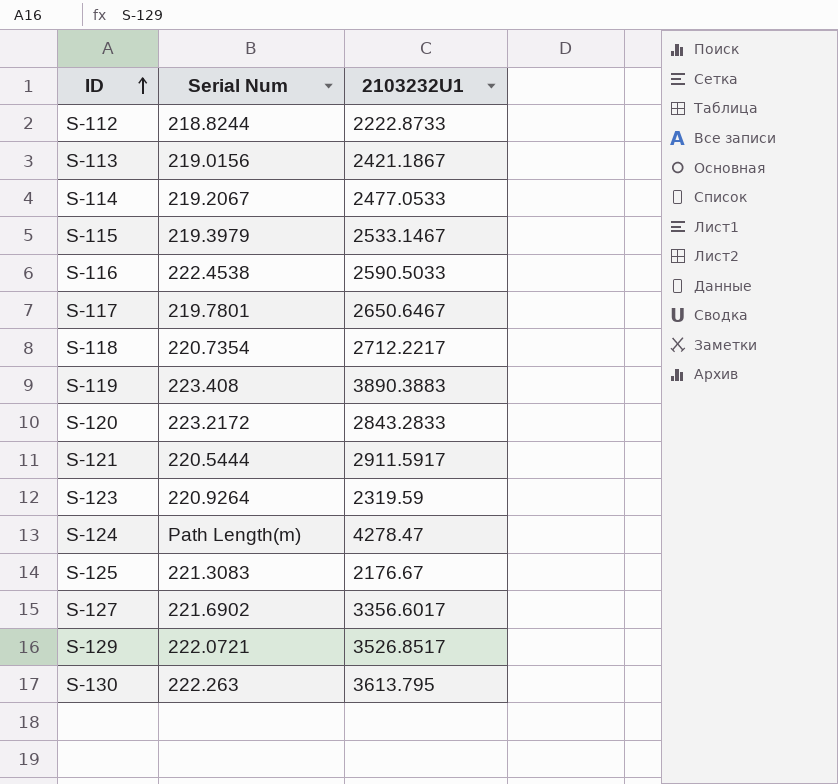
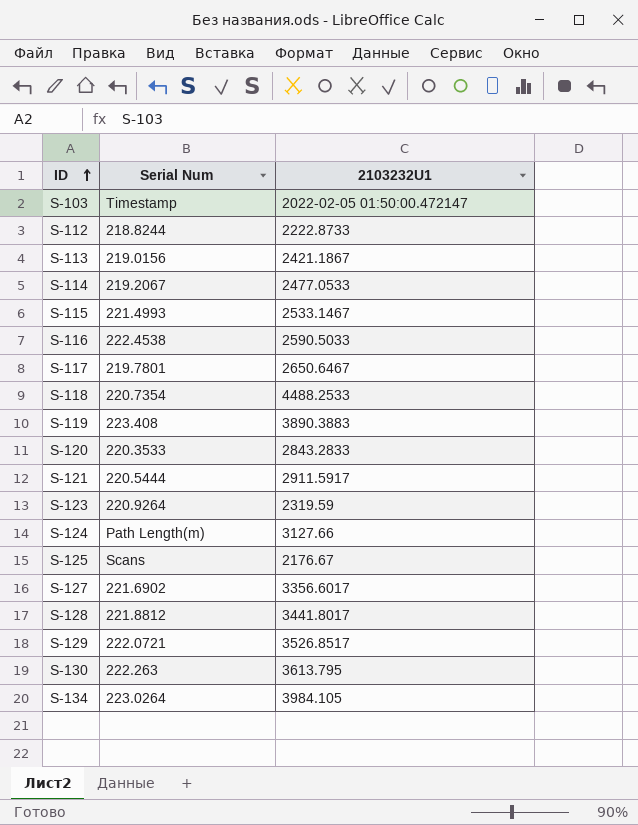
row S-103: none -> Timestamp | 2022-02-05 01:50:00.472147
S-115 | Serial Num: 219.3979 -> 221.4993
S-118 | 2103232U1: 2712.2217 -> 4488.2533
S-120 | Serial Num: 223.2172 -> 220.3533
S-124 | 2103232U1: 4278.47 -> 3127.66
S-125 | Serial Num: 221.3083 -> Scans
row S-128: none -> 221.8812 | 3441.8017
row S-134: none -> 223.0264 | 3984.105

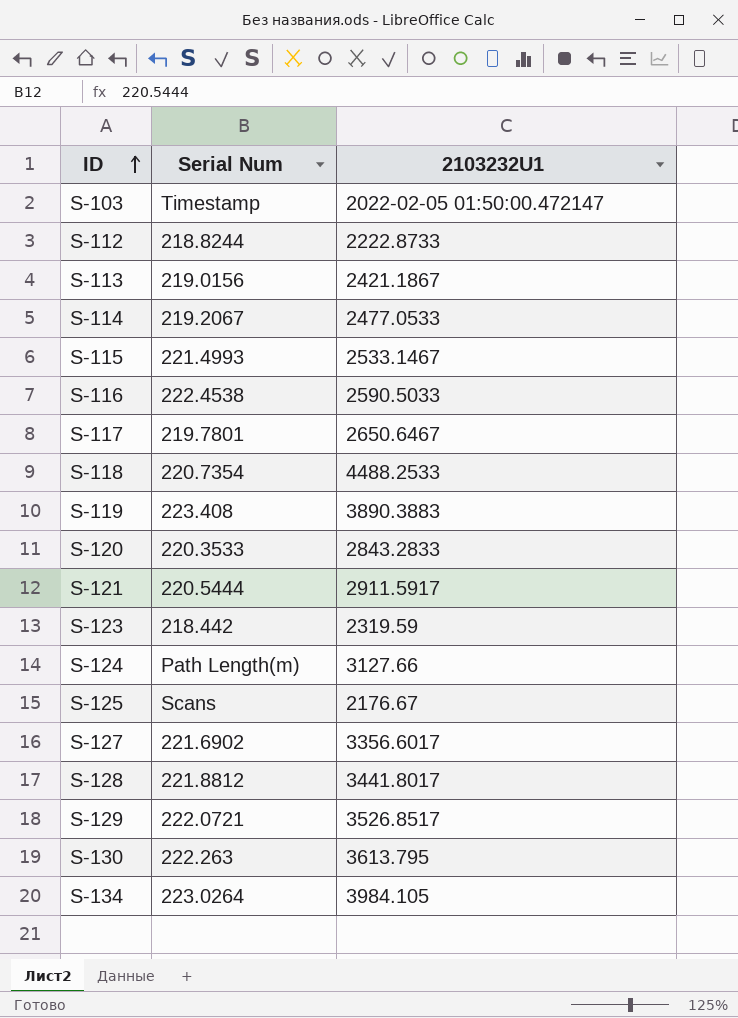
S-123 | Serial Num: 220.9264 -> 218.442

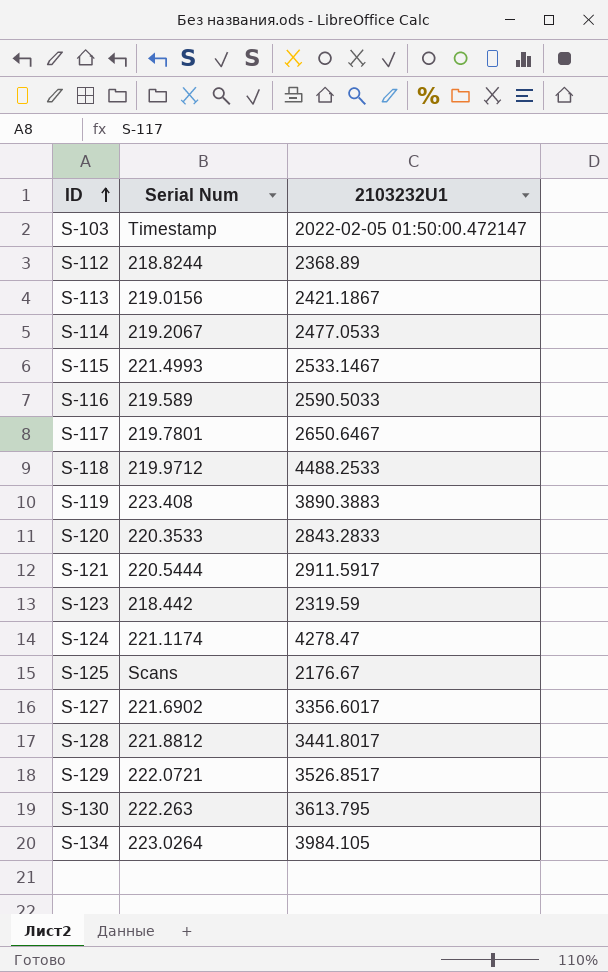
S-112 | 2103232U1: 2222.8733 -> 2368.89
S-116 | Serial Num: 222.4538 -> 219.589
S-118 | Serial Num: 220.7354 -> 219.9712
S-124 | Serial Num: Path Length(m) -> 221.1174
S-124 | 2103232U1: 3127.66 -> 4278.47

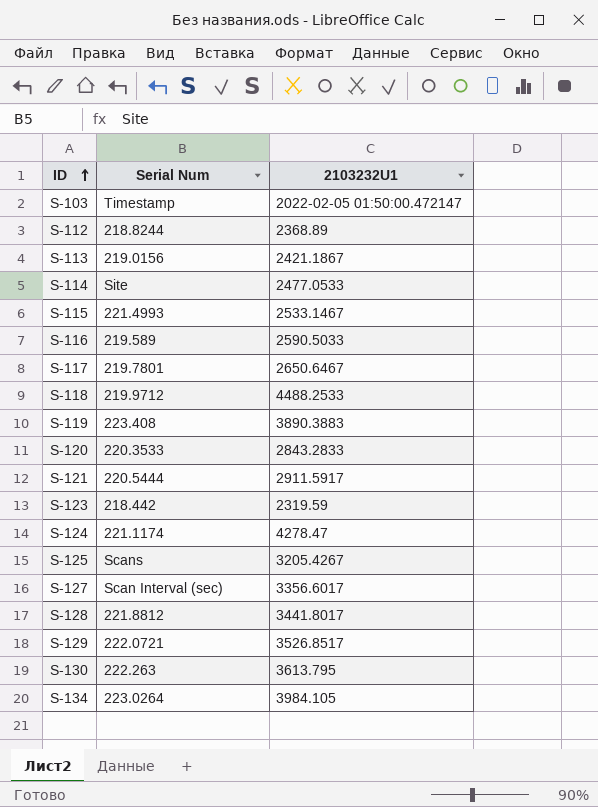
S-114 | Serial Num: 219.2067 -> Site
S-125 | 2103232U1: 2176.67 -> 3205.4267
S-127 | Serial Num: 221.6902 -> Scan Interval (sec)

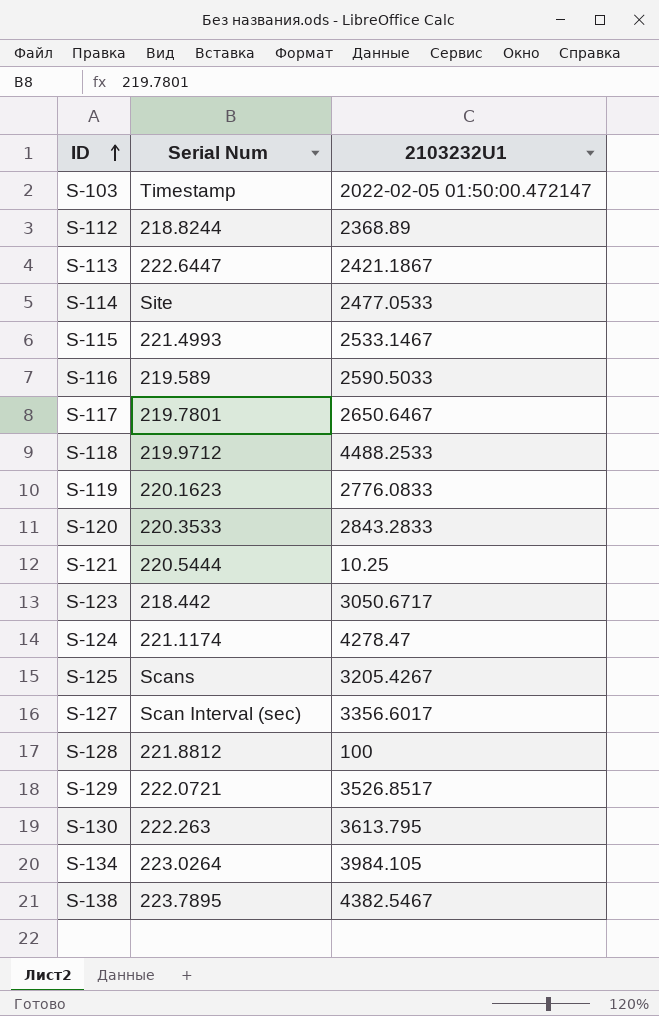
S-113 | Serial Num: 219.0156 -> 222.6447
S-119 | Serial Num: 223.408 -> 220.1623
S-119 | 2103232U1: 3890.3883 -> 2776.0833
S-121 | 2103232U1: 2911.5917 -> 10.25
S-123 | 2103232U1: 2319.59 -> 3050.6717
S-128 | 2103232U1: 3441.8017 -> 100
row S-138: none -> 223.7895 | 4382.5467

